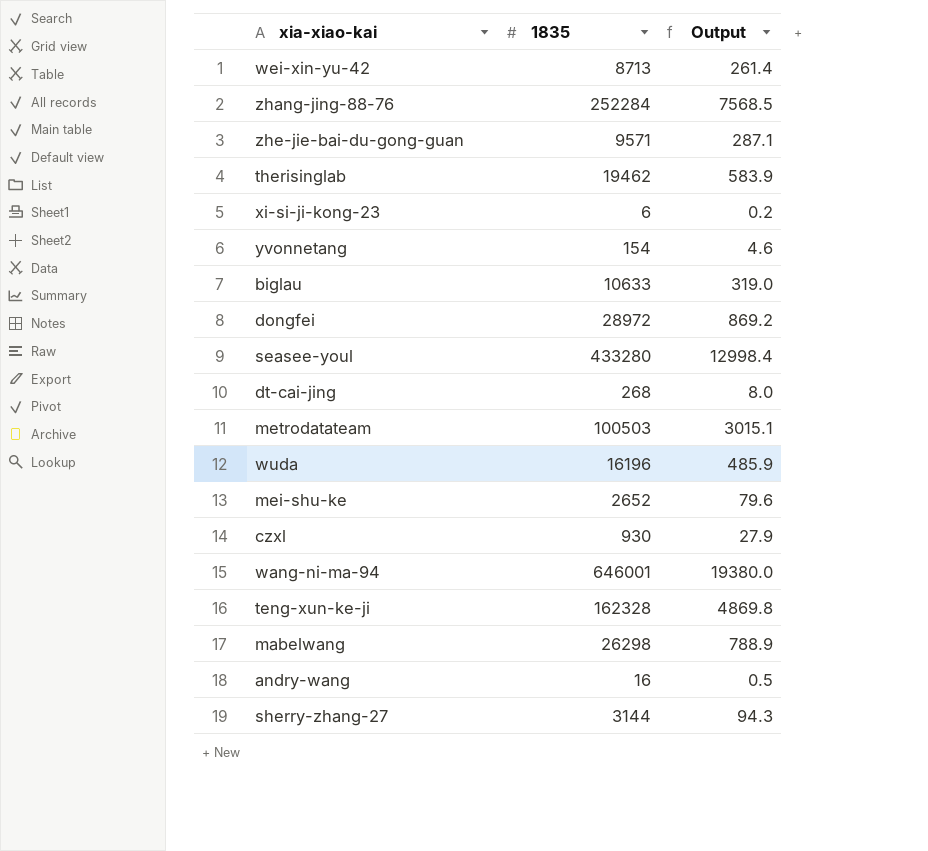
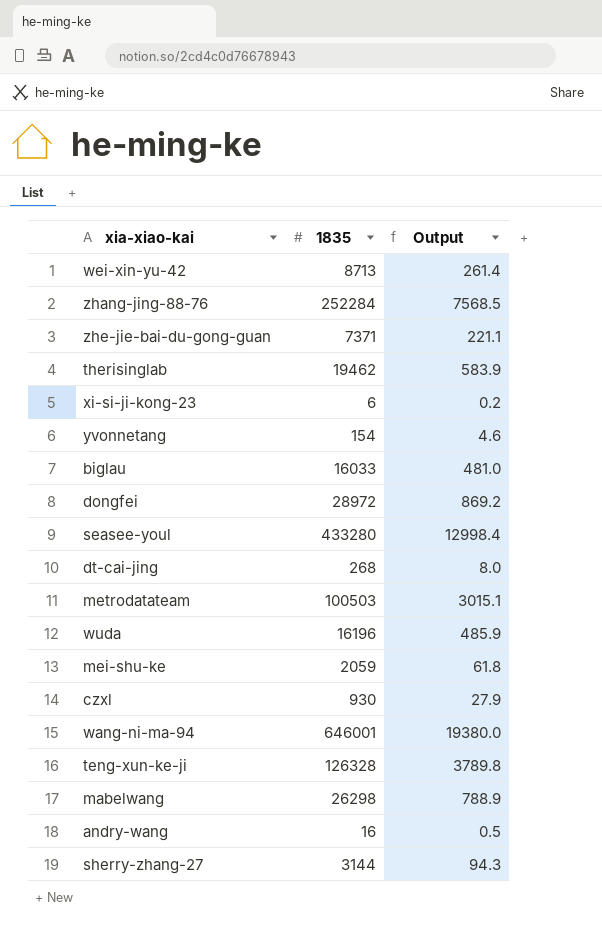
zhe-jie-bai-du-gong-guan | 1835: 9571 -> 7371
zhe-jie-bai-du-gong-guan | Output: 287.1 -> 221.1
biglau | 1835: 10633 -> 16033
biglau | Output: 319.0 -> 481.0
mei-shu-ke | 1835: 2652 -> 2059
mei-shu-ke | Output: 79.6 -> 61.8
teng-xun-ke-ji | 1835: 162328 -> 126328
teng-xun-ke-ji | Output: 4869.8 -> 3789.8

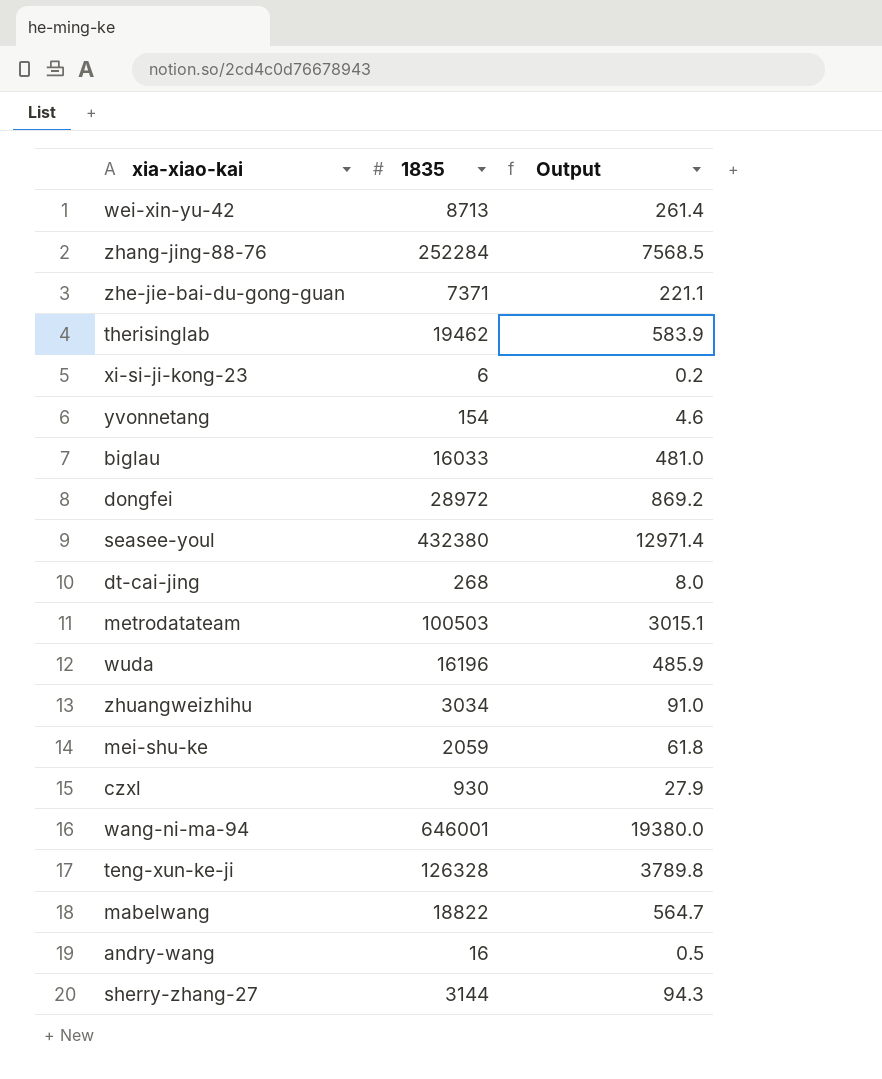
seasee-youl | 1835: 433280 -> 432380
seasee-youl | Output: 12998.4 -> 12971.4
row zhuangweizhihu: none -> 3034 | 91.0
mabelwang | 1835: 26298 -> 18822
mabelwang | Output: 788.9 -> 564.7

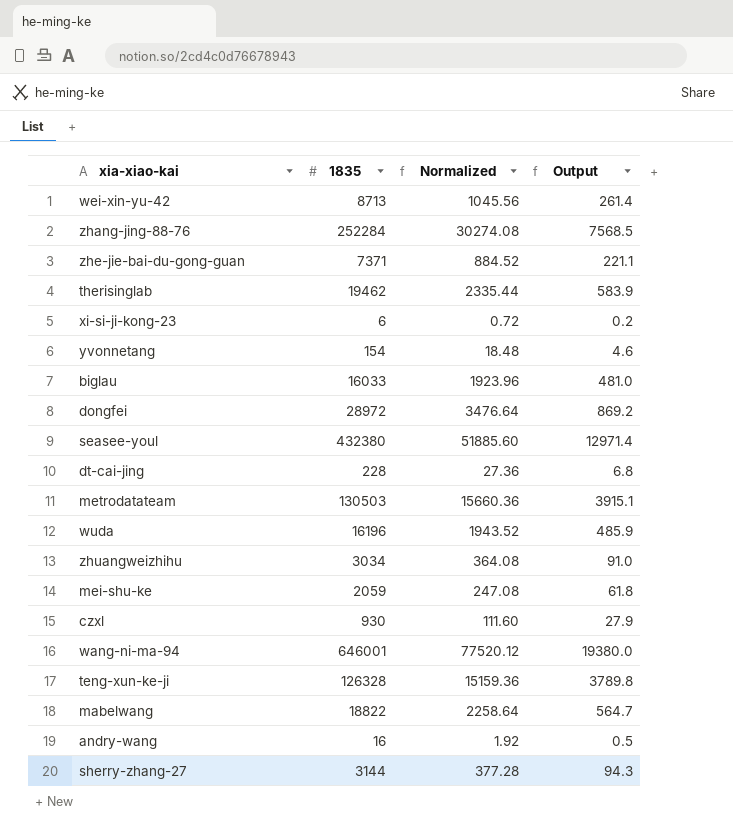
column Normalized | formula: none -> [1835] * 0.12
dt-cai-jing | 1835: 268 -> 228
dt-cai-jing | Output: 8.0 -> 6.8
metrodatateam | 1835: 100503 -> 130503
metrodatateam | Output: 3015.1 -> 3915.1

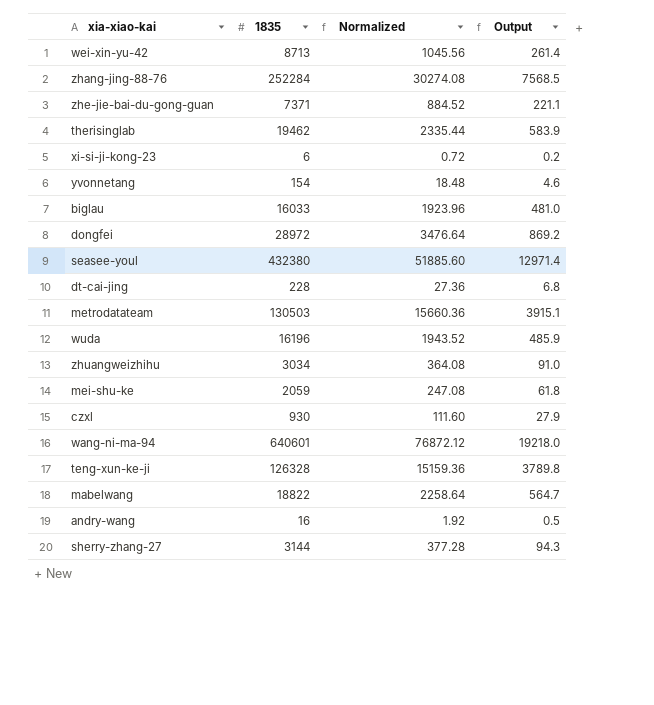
wang-ni-ma-94 | 1835: 646001 -> 640601
wang-ni-ma-94 | Normalized: 77520.12 -> 76872.12
wang-ni-ma-94 | Output: 19380.0 -> 19218.0

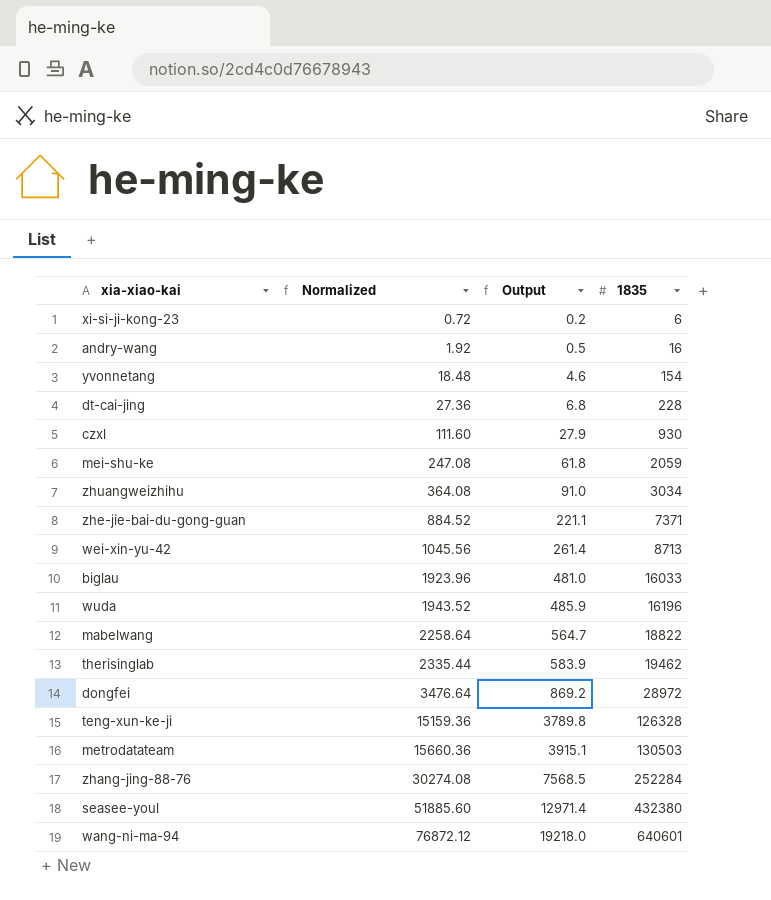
row order: none -> Normalized ascending
column 1835 | position: 2 -> 4
row sherry-zhang-27: 3144 | 377.28 | 94.3 -> none

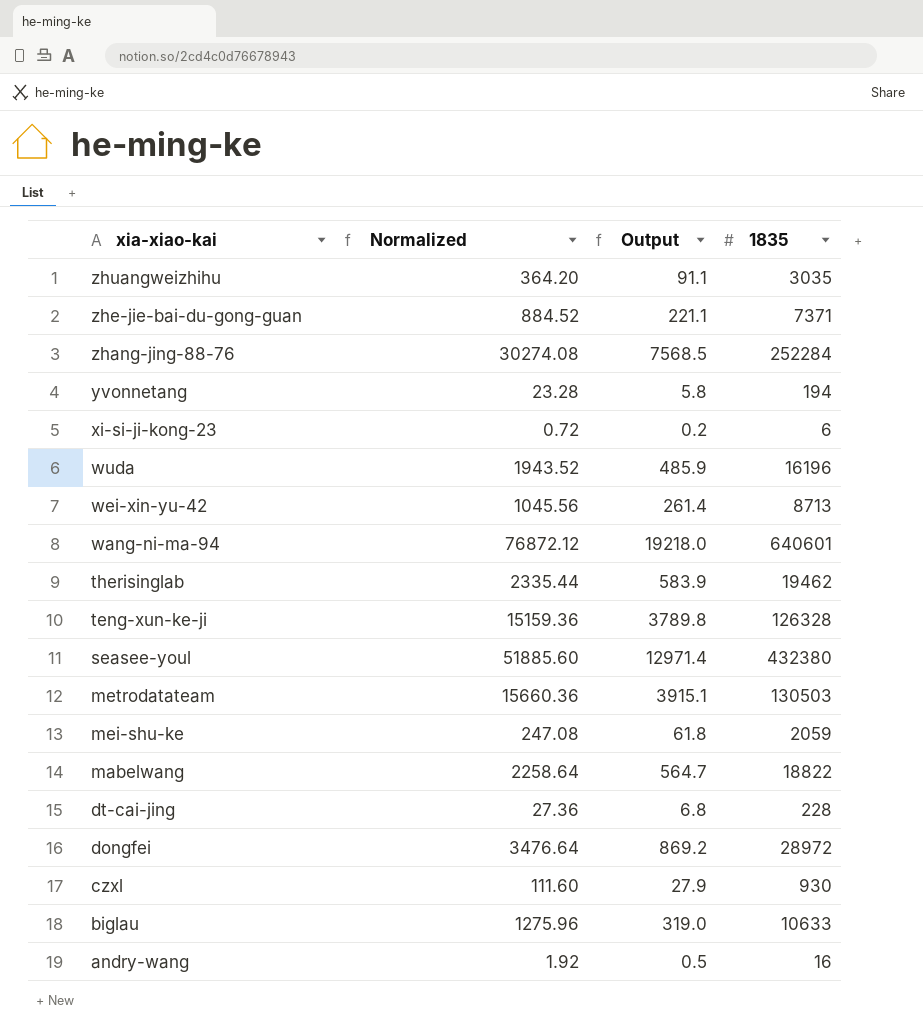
row order: Normalized ascending -> xia-xiao-kai descending
zhuangweizhihu | Normalized: 364.08 -> 364.20
zhuangweizhihu | Output: 91.0 -> 91.1
zhuangweizhihu | 1835: 3034 -> 3035
yvonnetang | Normalized: 18.48 -> 23.28
yvonnetang | Output: 4.6 -> 5.8
yvonnetang | 1835: 154 -> 194
biglau | Normalized: 1923.96 -> 1275.96
biglau | Output: 481.0 -> 319.0
biglau | 1835: 16033 -> 10633

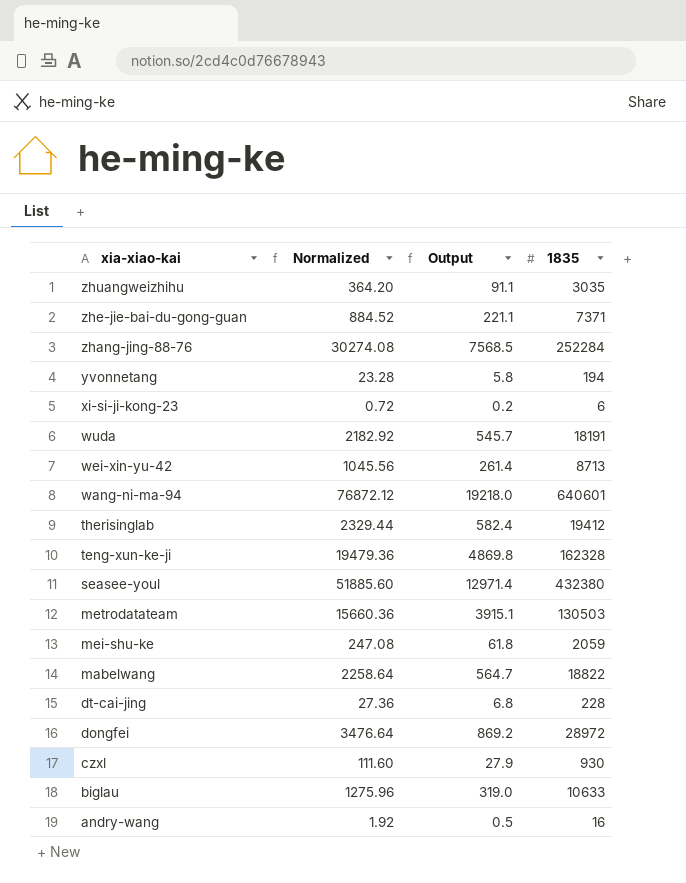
wuda | Normalized: 1943.52 -> 2182.92
wuda | Output: 485.9 -> 545.7
wuda | 1835: 16196 -> 18191
therisinglab | Normalized: 2335.44 -> 2329.44
therisinglab | Output: 583.9 -> 582.4
therisinglab | 1835: 19462 -> 19412
teng-xun-ke-ji | Normalized: 15159.36 -> 19479.36
teng-xun-ke-ji | Output: 3789.8 -> 4869.8
teng-xun-ke-ji | 1835: 126328 -> 162328

